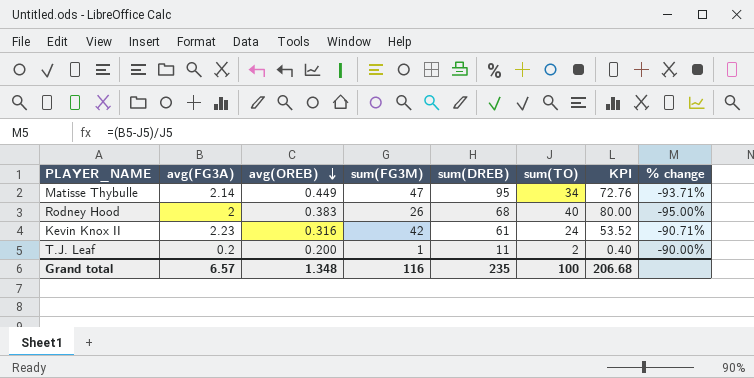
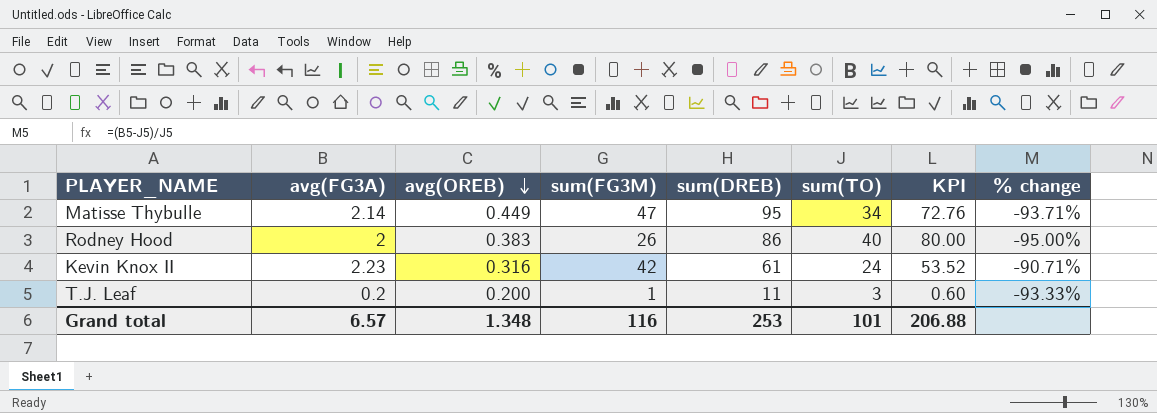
Rodney Hood | sum(DREB): 68 -> 86
T.J. Leaf | sum(TO): 2 -> 3
T.J. Leaf | KPI: 0.40 -> 0.60
T.J. Leaf | % change: -90.00% -> -93.33%
Grand total | sum(DREB): 235 -> 253
Grand total | sum(TO): 100 -> 101
Grand total | KPI: 206.68 -> 206.88

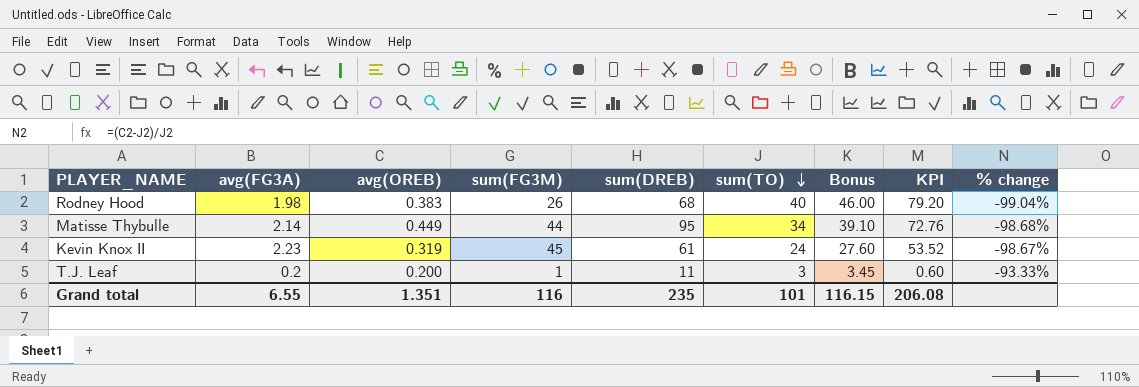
row order: avg(OREB) descending -> sum(TO) descending
column Bonus | formula: none -> [sum(TO)] * 1.15
column % change | formula: ([avg(FG3A)] - [sum(TO)]) / [sum(TO)] -> ([avg(OREB)] - [sum(TO)]) / [sum(TO)]
Rodney Hood | avg(FG3A): 2 -> 1.98
Rodney Hood | sum(DREB): 86 -> 68
Rodney Hood | KPI: 80.00 -> 79.20
Matisse Thybulle | sum(FG3M): 47 -> 44
Kevin Knox II | avg(OREB): 0.316 -> 0.319
Kevin Knox II | sum(FG3M): 42 -> 45
Grand total | avg(FG3A): 6.57 -> 6.55
Grand total | avg(OREB): 1.348 -> 1.351
Grand total | sum(DREB): 253 -> 235
Grand total | KPI: 206.88 -> 206.08

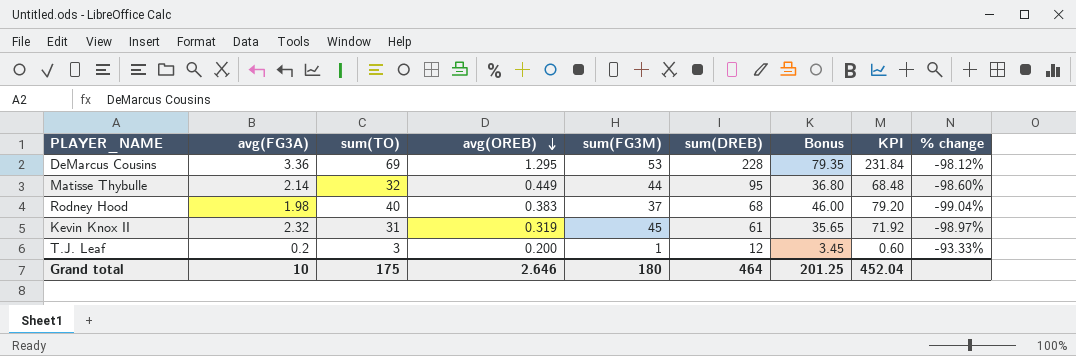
row order: sum(TO) descending -> avg(OREB) descending
column sum(TO) | position: 6 -> 3
row DeMarcus Cousins: none -> 3.36 | 69 | 1.295 | 53 | 228 | 79.35 | 231.84 | -98.12%
Matisse Thybulle | sum(TO): 34 -> 32
Matisse Thybulle | Bonus: 39.10 -> 36.80
Matisse Thybulle | KPI: 72.76 -> 68.48
Matisse Thybulle | % change: -98.68% -> -98.60%
Rodney Hood | sum(FG3M): 26 -> 37
Kevin Knox II | avg(FG3A): 2.23 -> 2.32
Kevin Knox II | sum(TO): 24 -> 31
Kevin Knox II | Bonus: 27.60 -> 35.65
Kevin Knox II | KPI: 53.52 -> 71.92
Kevin Knox II | % change: -98.67% -> -98.97%
T.J. Leaf | sum(DREB): 11 -> 12
Grand total | avg(FG3A): 6.55 -> 10
Grand total | sum(TO): 101 -> 175
Grand total | avg(OREB): 1.351 -> 2.646
Grand total | sum(FG3M): 116 -> 180
Grand total | sum(DREB): 235 -> 464
Grand total | Bonus: 116.15 -> 201.25
Grand total | KPI: 206.08 -> 452.04

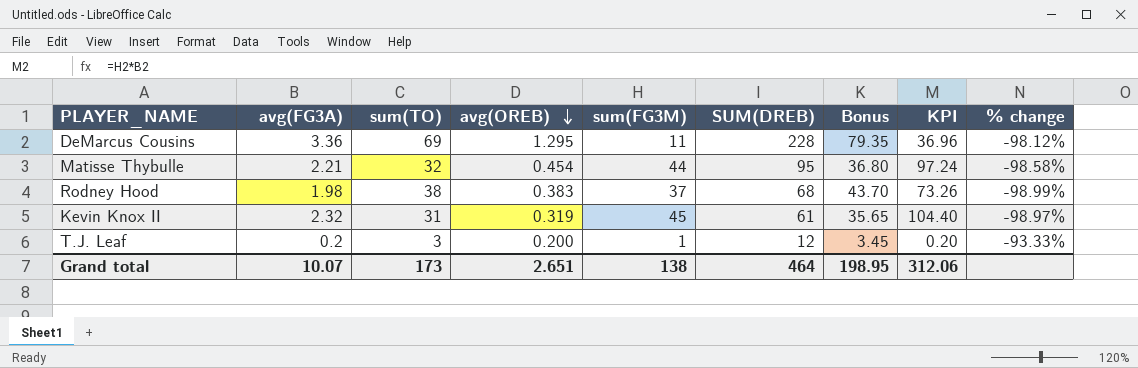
column name: sum(DREB) -> SUM(DREB)
column KPI | formula: [avg(FG3A)] * [sum(TO)] -> [avg(FG3A)] * [sum(FG3M)]
DeMarcus Cousins | sum(FG3M): 53 -> 11
Matisse Thybulle | avg(FG3A): 2.14 -> 2.21
Matisse Thybulle | avg(OREB): 0.449 -> 0.454
Matisse Thybulle | % change: -98.60% -> -98.58%
Rodney Hood | sum(TO): 40 -> 38
Rodney Hood | Bonus: 46.00 -> 43.70
Rodney Hood | % change: -99.04% -> -98.99%
Grand total | avg(FG3A): 10 -> 10.07
Grand total | sum(TO): 175 -> 173
Grand total | avg(OREB): 2.646 -> 2.651
Grand total | sum(FG3M): 180 -> 138
Grand total | Bonus: 201.25 -> 198.95
Grand total | KPI: 452.04 -> 312.06

